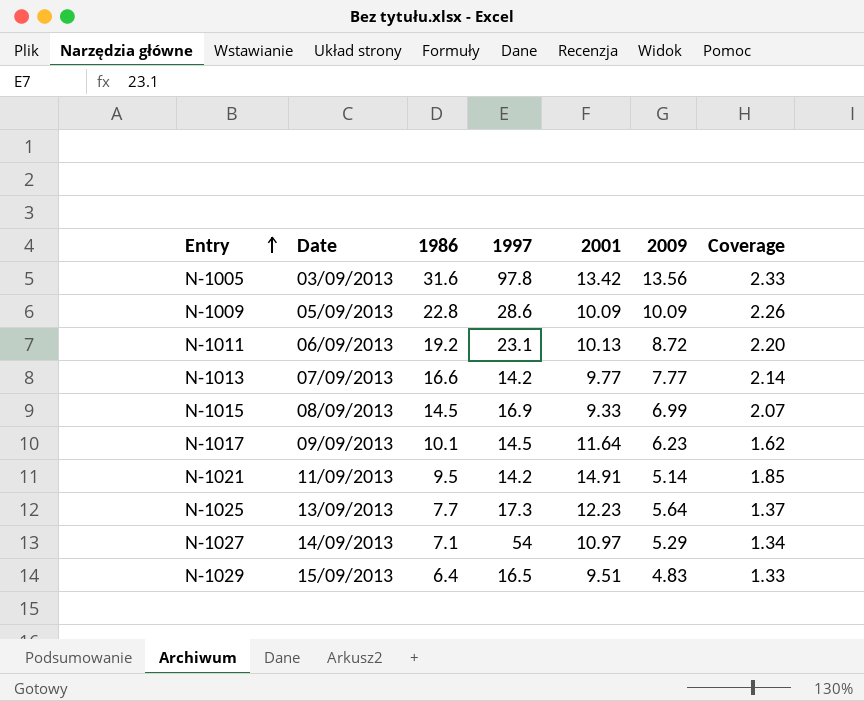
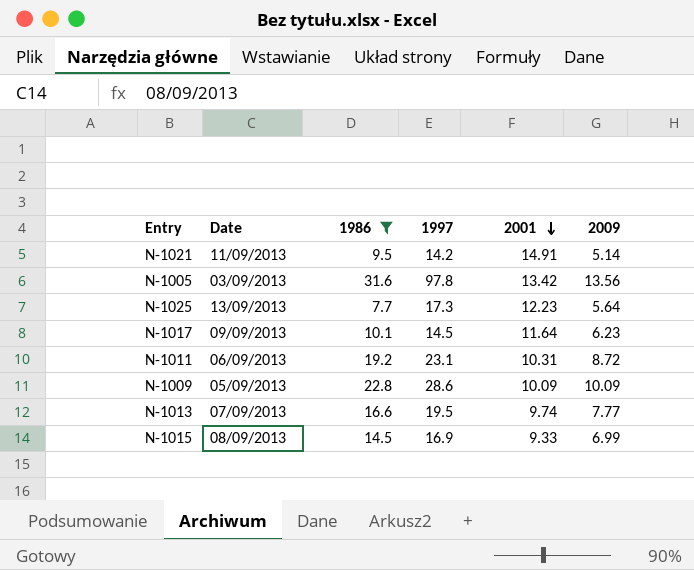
filter: none -> 1986 >= 7.7
row order: Entry ascending -> 2001 descending
column Coverage | formula: [1986] / [2009] -> none
N-1011 | 2001: 10.13 -> 10.31
N-1013 | 1997: 14.2 -> 19.5
N-1013 | 2001: 9.77 -> 9.74

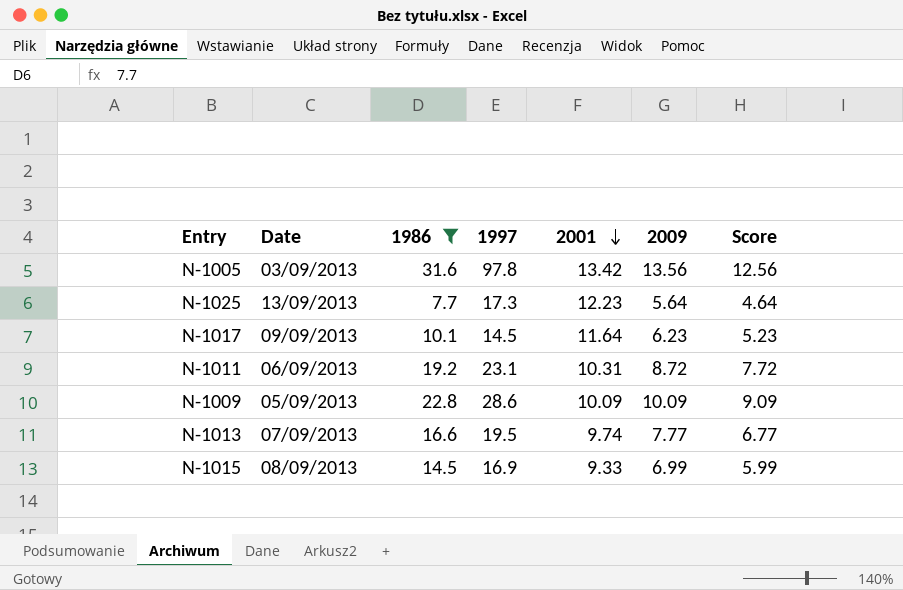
column Score | formula: none -> [2009] - 1
row N-1021: 11/09/2013 | 9.5 | 14.2 | 14.91 | 5.14 -> none

